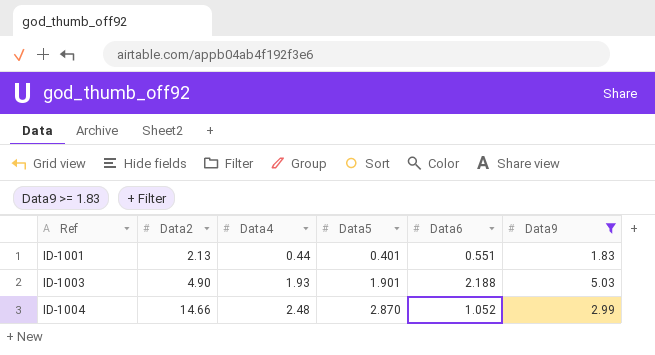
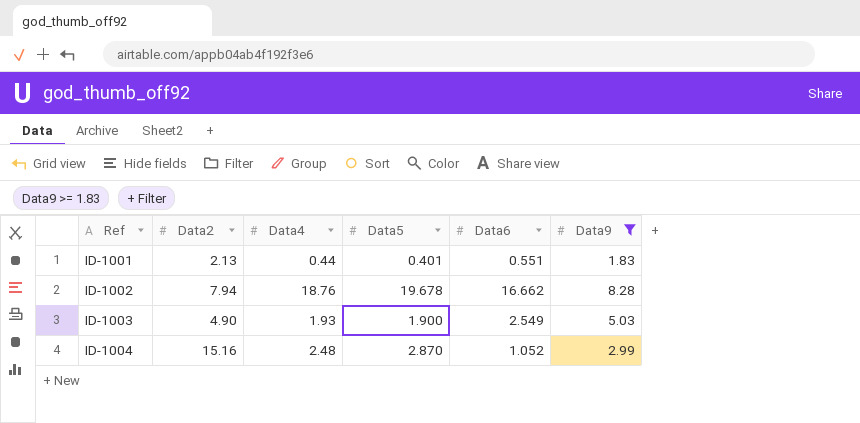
row ID-1002: none -> 7.94 | 18.76 | 19.678 | 16.662 | 8.28
ID-1003 | Data5: 1.901 -> 1.900
ID-1003 | Data6: 2.188 -> 2.549
ID-1004 | Data2: 14.66 -> 15.16

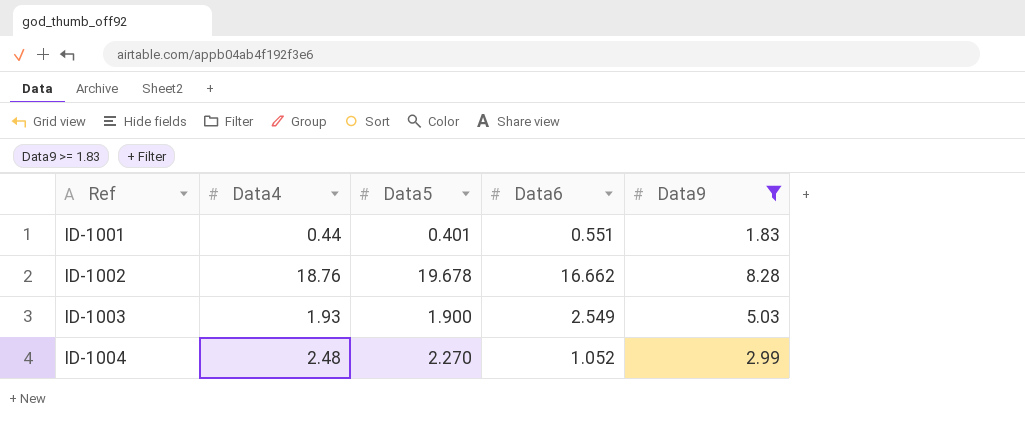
column Data2 | position: 2 -> none
ID-1004 | Data5: 2.870 -> 2.270

